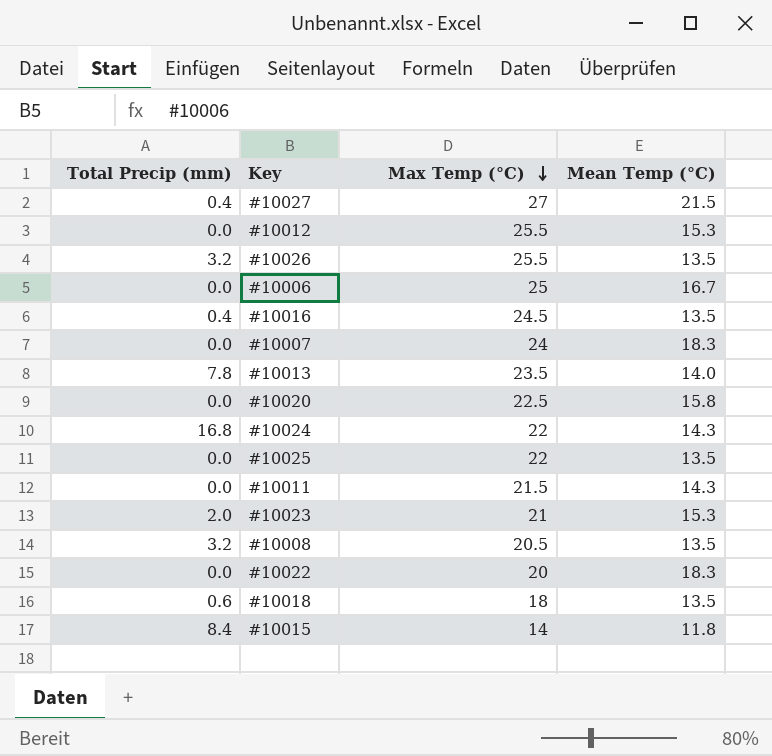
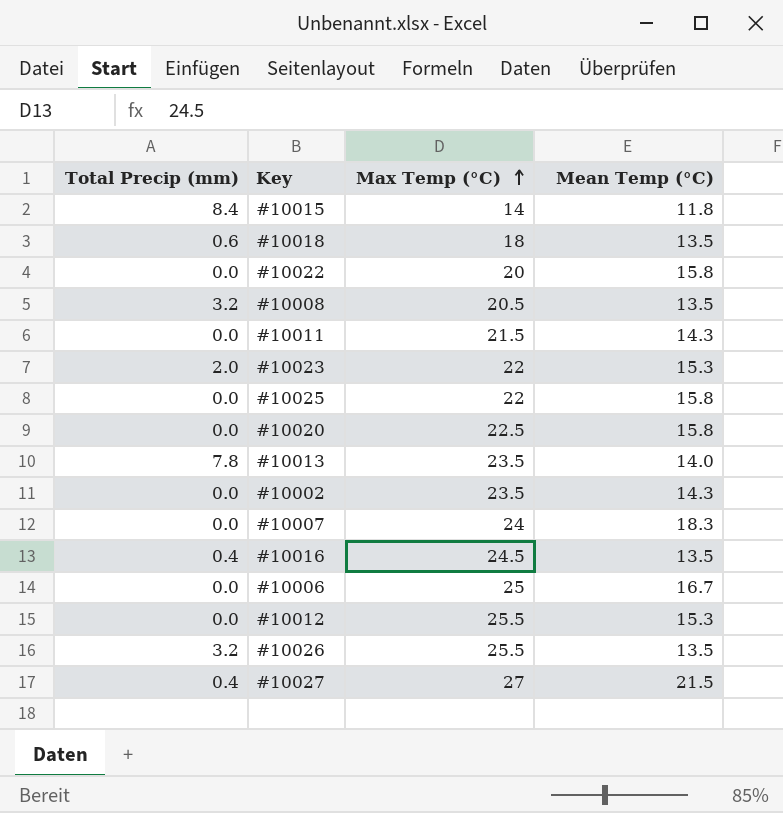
row order: Max Temp (°C) descending -> Max Temp (°C) ascending
row #10024: 16.8 | 22 | 14.3 -> none
#10022 | Mean Temp (°C): 18.3 -> 15.8
#10023 | Max Temp (°C): 21 -> 22
#10025 | Mean Temp (°C): 13.5 -> 15.8
row #10002: none -> 0.0 | 23.5 | 14.3

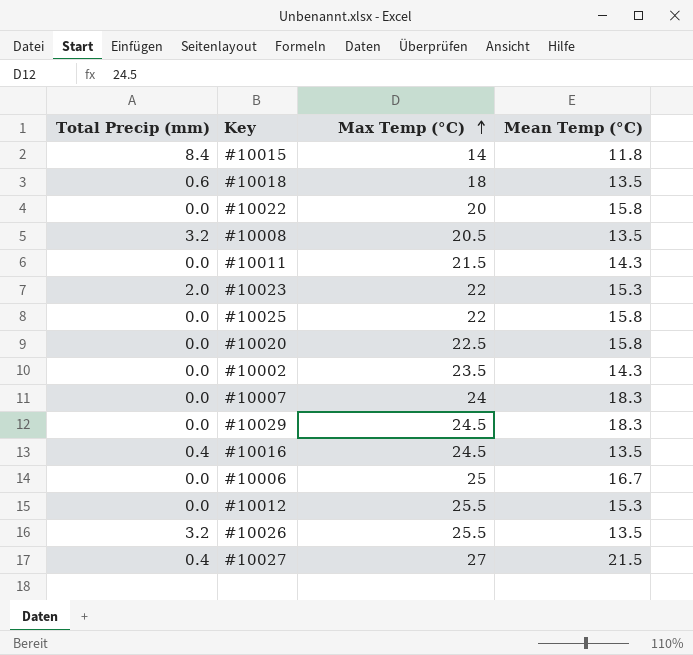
row #10013: 7.8 | 23.5 | 14.0 -> none
row #10029: none -> 0.0 | 24.5 | 18.3

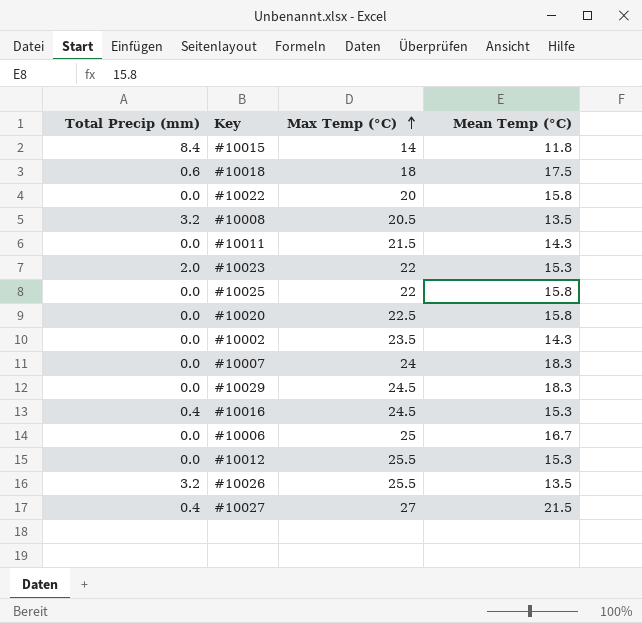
#10018 | Mean Temp (°C): 13.5 -> 17.5
#10016 | Mean Temp (°C): 13.5 -> 15.3

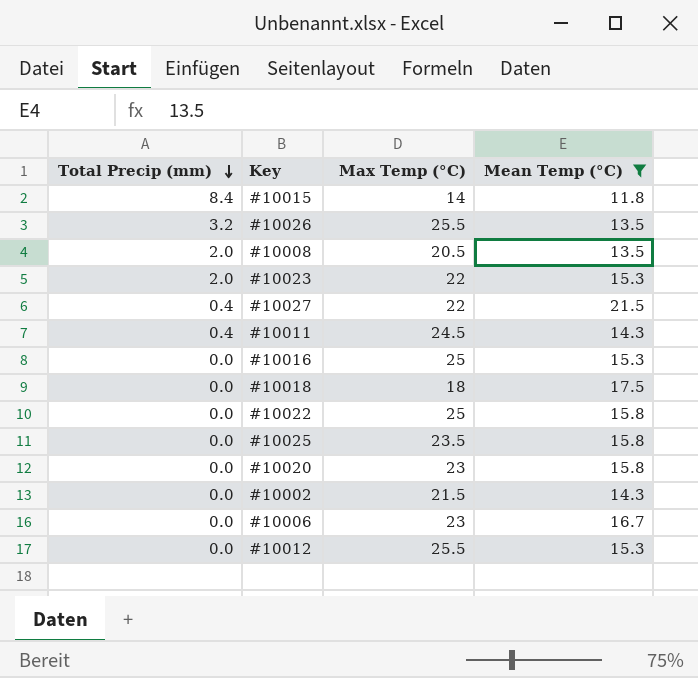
filter: none -> Mean Temp (°C) != 18.3
row order: Max Temp (°C) ascending -> Total Precip (mm) descending
#10008 | Total Precip (mm): 3.2 -> 2.0
#10027 | Max Temp (°C): 27 -> 22
#10011 | Total Precip (mm): 0.0 -> 0.4
#10011 | Max Temp (°C): 21.5 -> 24.5
#10016 | Total Precip (mm): 0.4 -> 0.0
#10016 | Max Temp (°C): 24.5 -> 25
#10018 | Total Precip (mm): 0.6 -> 0.0
#10022 | Max Temp (°C): 20 -> 25
#10025 | Max Temp (°C): 22 -> 23.5
#10020 | Max Temp (°C): 22.5 -> 23
#10002 | Max Temp (°C): 23.5 -> 21.5
#10006 | Max Temp (°C): 25 -> 23

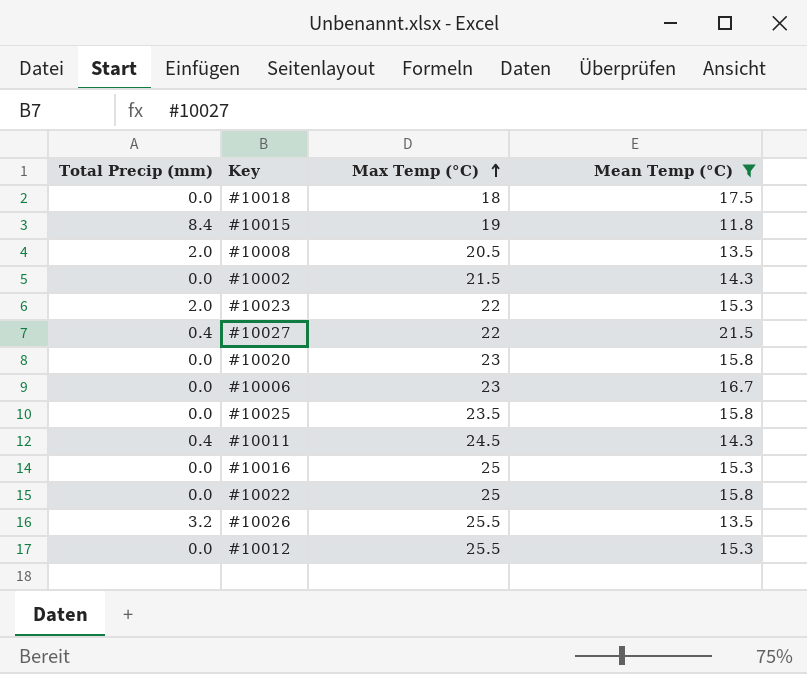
row order: Total Precip (mm) descending -> Max Temp (°C) ascending
#10015 | Max Temp (°C): 14 -> 19

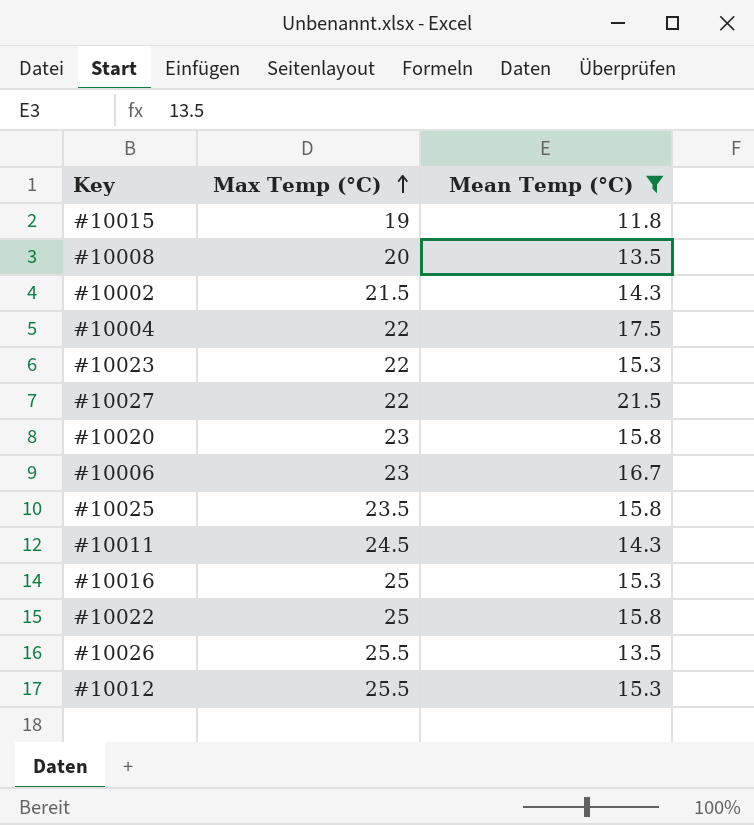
column Total Precip (mm) | position: 1 -> none
row #10018: 0.0 | 18 | 17.5 -> none
#10008 | Max Temp (°C): 20.5 -> 20
row #10004: none -> 22 | 17.5

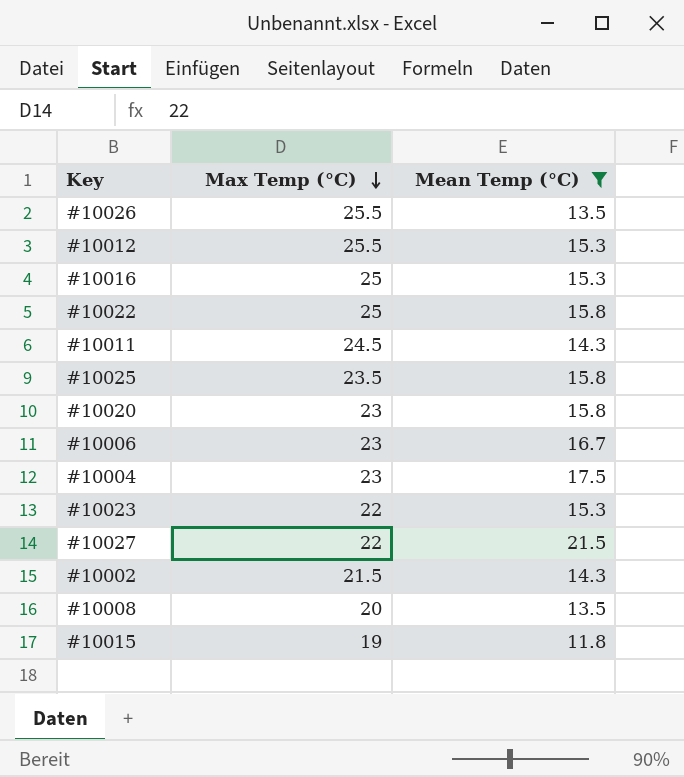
row order: Max Temp (°C) ascending -> Max Temp (°C) descending
#10004 | Max Temp (°C): 22 -> 23

